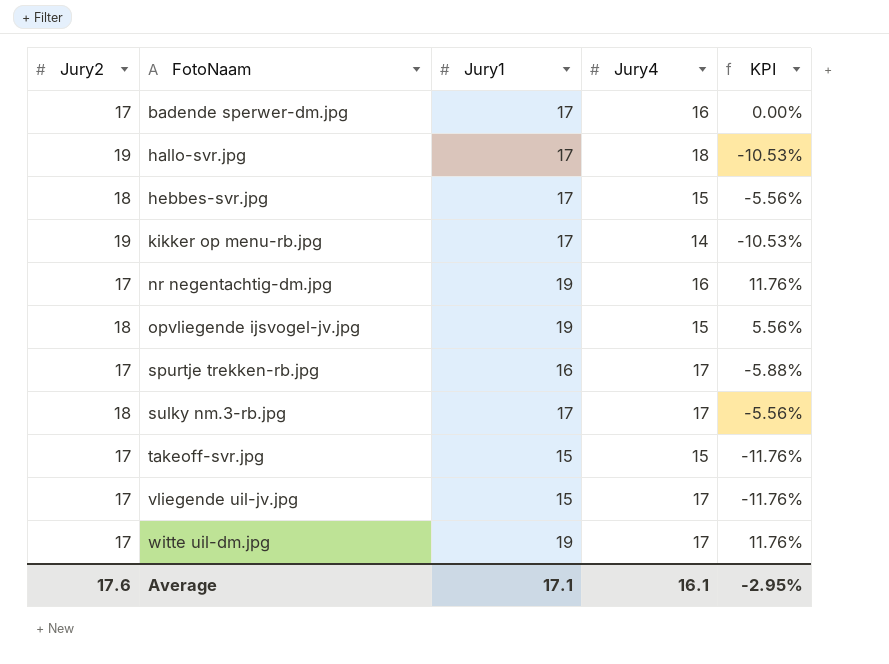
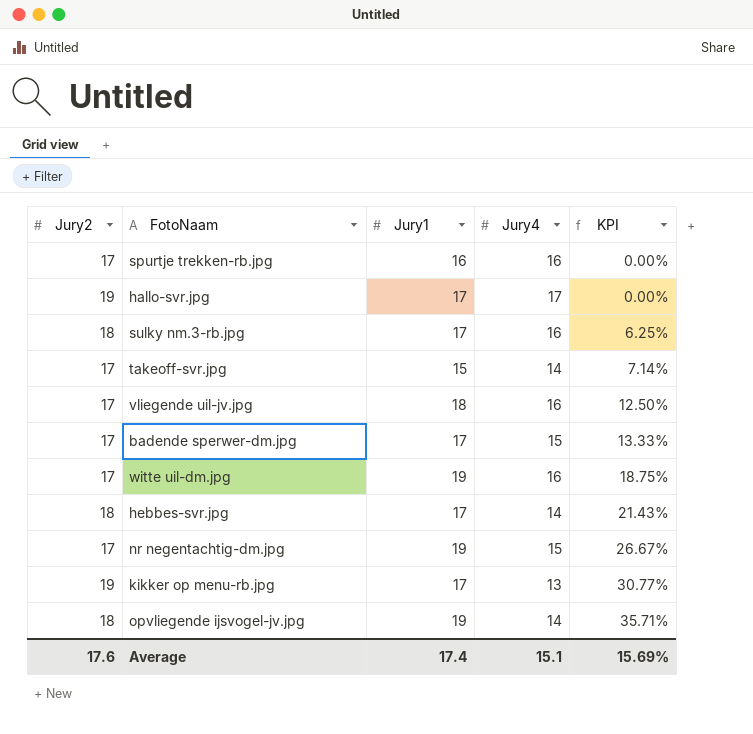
row order: FotoNaam ascending -> KPI ascending
column KPI | formula: ([Jury1] - [Jury2]) / [Jury2] -> ([Jury1] - [Jury4]) / [Jury4]
spurtje trekken-rb.jpg | Jury4: 17 -> 16
hallo-svr.jpg | Jury4: 18 -> 17
sulky nm.3-rb.jpg | Jury4: 17 -> 16
takeoff-svr.jpg | Jury4: 15 -> 14
vliegende uil-jv.jpg | Jury1: 15 -> 18
vliegende uil-jv.jpg | Jury4: 17 -> 16
badende sperwer-dm.jpg | Jury4: 16 -> 15
witte uil-dm.jpg | Jury4: 17 -> 16
hebbes-svr.jpg | Jury4: 15 -> 14
nr negentachtig-dm.jpg | Jury4: 16 -> 15
kikker op menu-rb.jpg | Jury4: 14 -> 13
opvliegende ijsvogel-jv.jpg | Jury4: 15 -> 14
Average | Jury1: 17.1 -> 17.4
Average | Jury4: 16.1 -> 15.1
Average | KPI: -2.95% -> 15.69%

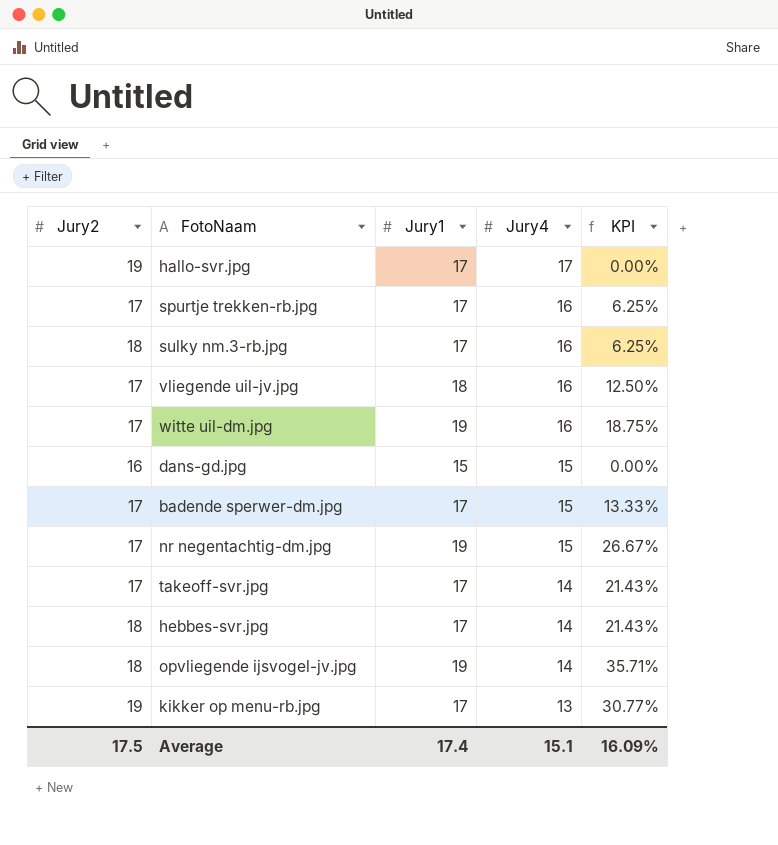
row order: KPI ascending -> Jury4 descending
spurtje trekken-rb.jpg | Jury1: 16 -> 17
spurtje trekken-rb.jpg | KPI: 0.00% -> 6.25%
row dans-gd.jpg: none -> 16 | 15 | 15 | 0.00%
takeoff-svr.jpg | Jury1: 15 -> 17
takeoff-svr.jpg | KPI: 7.14% -> 21.43%
Average | Jury2: 17.6 -> 17.5
Average | KPI: 15.69% -> 16.09%

